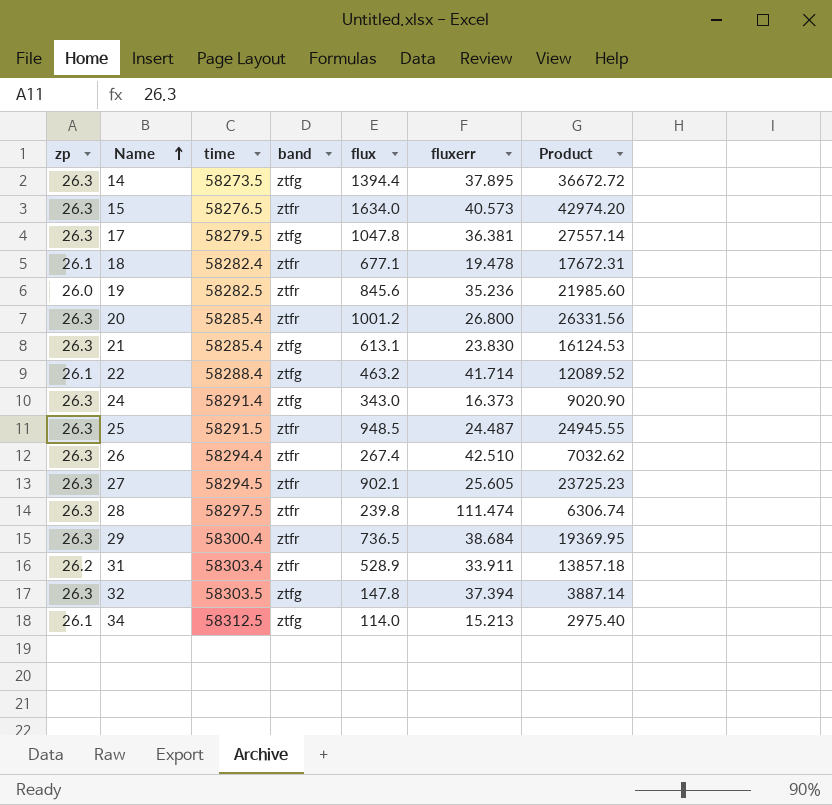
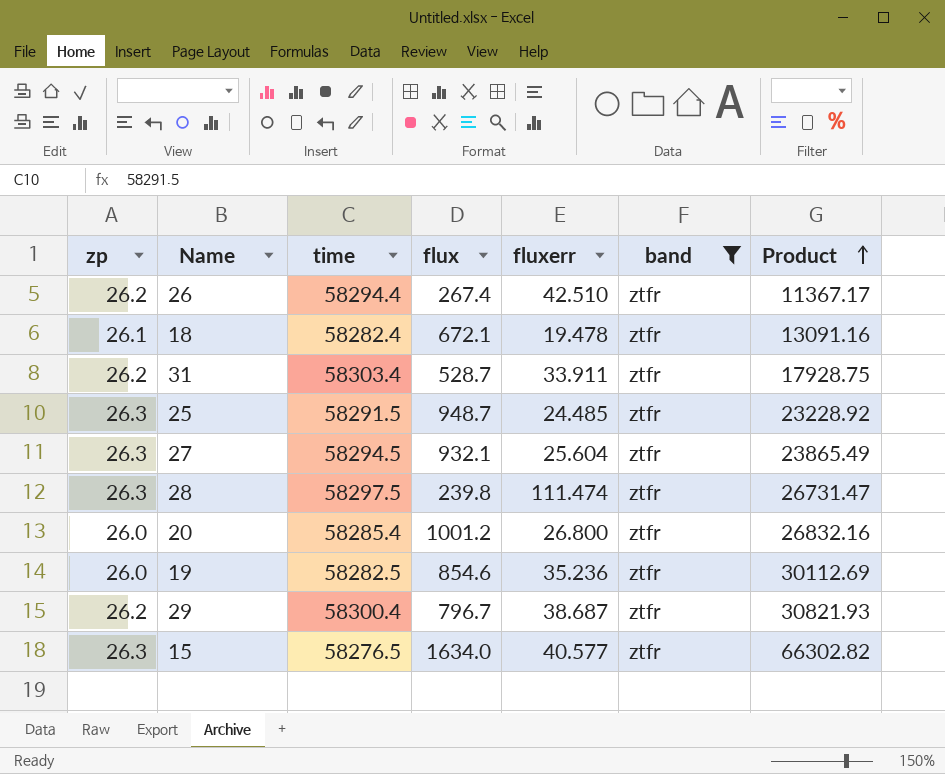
filter: none -> band = ztfr
row order: Name ascending -> Product ascending
column band | position: 4 -> 6
column Product | formula: [zp] * [flux] -> [flux] * [fluxerr]
26 | zp: 26.3 -> 26.2
18 | flux: 677.1 -> 672.1
31 | flux: 528.9 -> 528.7
25 | flux: 948.5 -> 948.7
25 | fluxerr: 24.487 -> 24.485
27 | flux: 902.1 -> 932.1
27 | fluxerr: 25.605 -> 25.604
20 | zp: 26.3 -> 26.0
19 | flux: 845.6 -> 854.6
29 | zp: 26.3 -> 26.2
29 | flux: 736.5 -> 796.7
29 | fluxerr: 38.684 -> 38.687
15 | fluxerr: 40.573 -> 40.577

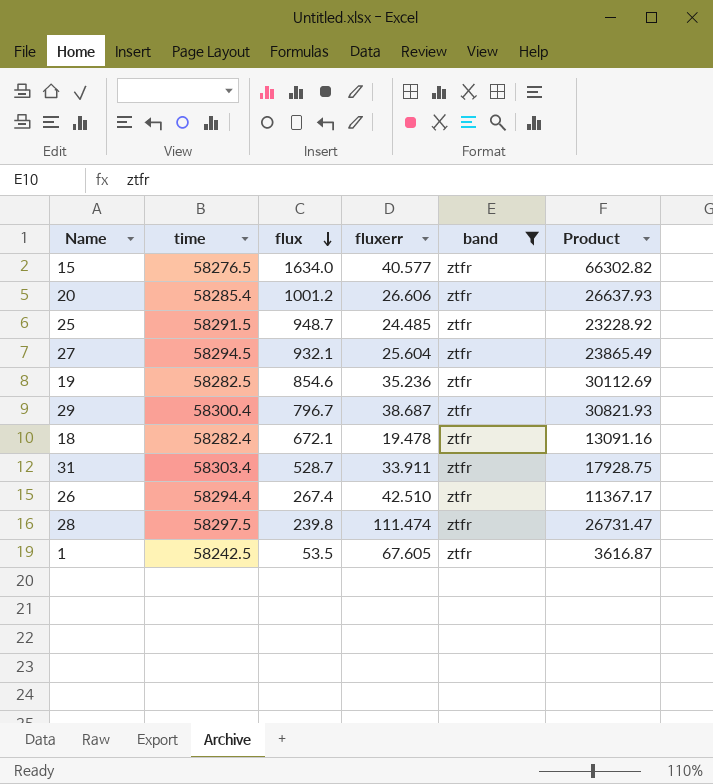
row order: Product ascending -> flux descending
column zp | position: 1 -> none
20 | fluxerr: 26.800 -> 26.606
20 | Product: 26832.16 -> 26637.93
row 1: none -> 58242.5 | 53.5 | 67.605 | ztfr | 3616.87

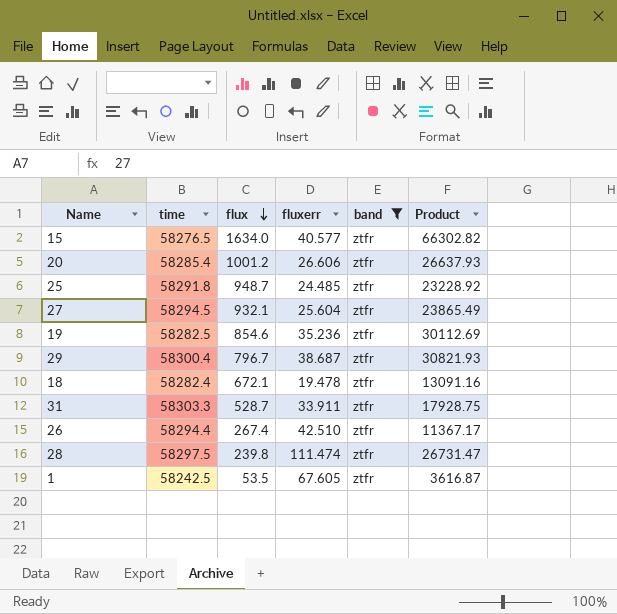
25 | time: 58291.5 -> 58291.8
31 | time: 58303.4 -> 58303.3

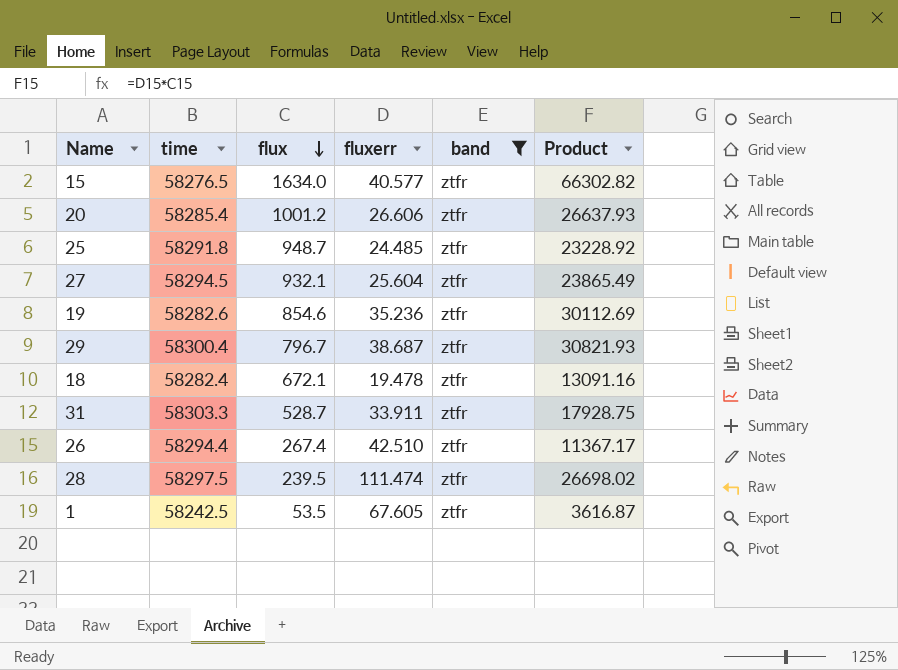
19 | time: 58282.5 -> 58282.6
28 | flux: 239.8 -> 239.5
28 | Product: 26731.47 -> 26698.02

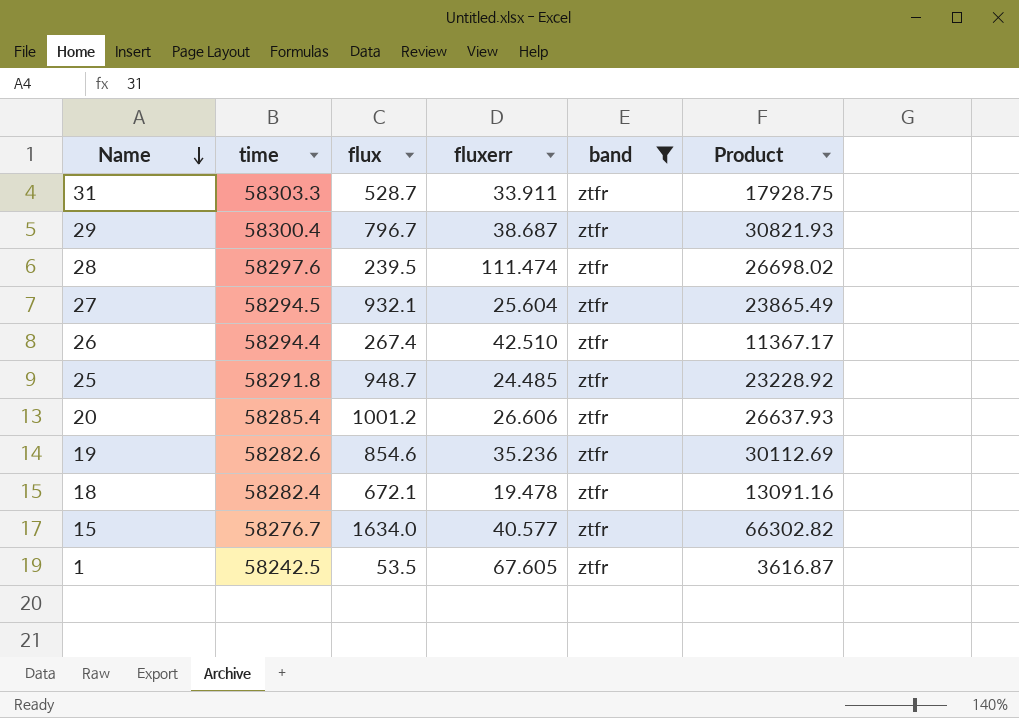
row order: flux descending -> Name descending
28 | time: 58297.5 -> 58297.6
15 | time: 58276.5 -> 58276.7

